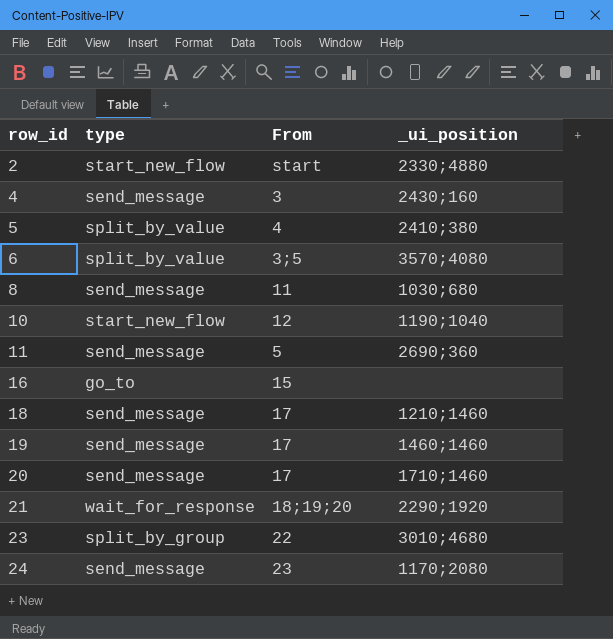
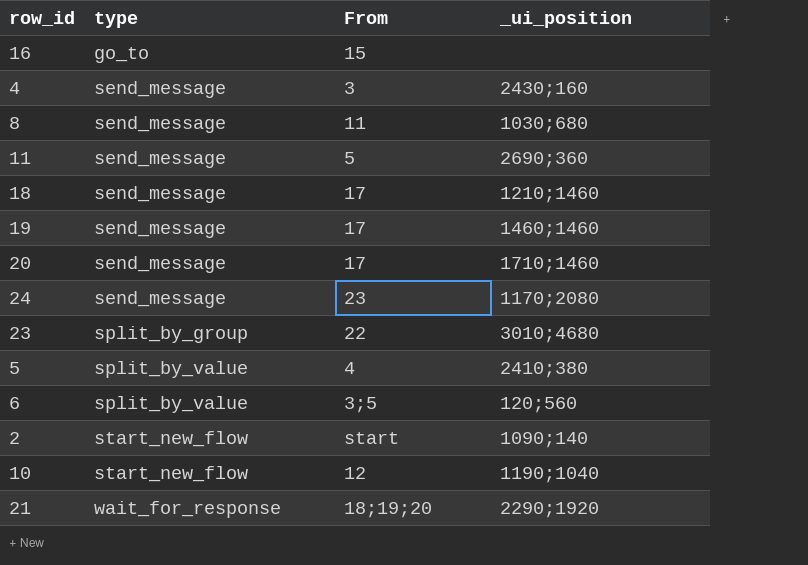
row order: row_id ascending -> type ascending
6 | _ui_position: 3570;4080 -> 120;560
2 | _ui_position: 2330;4880 -> 1090;140

